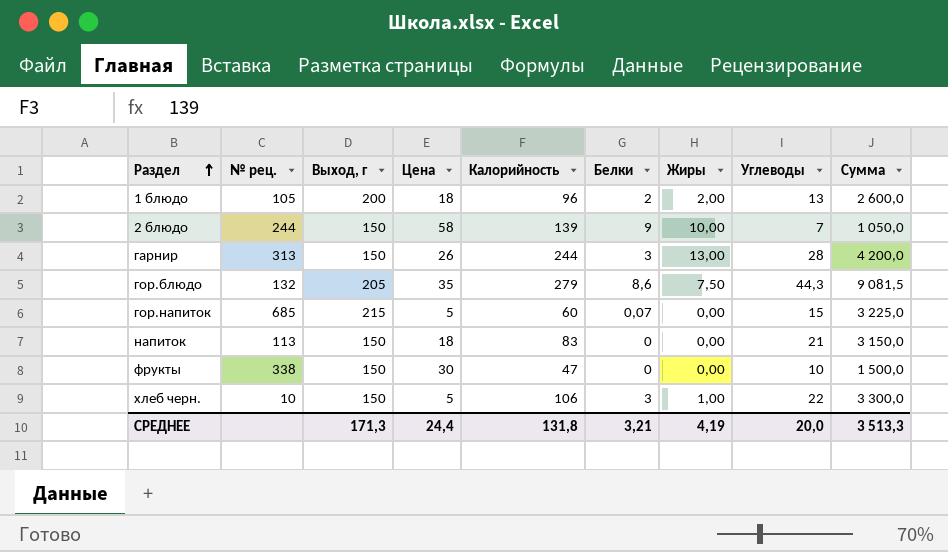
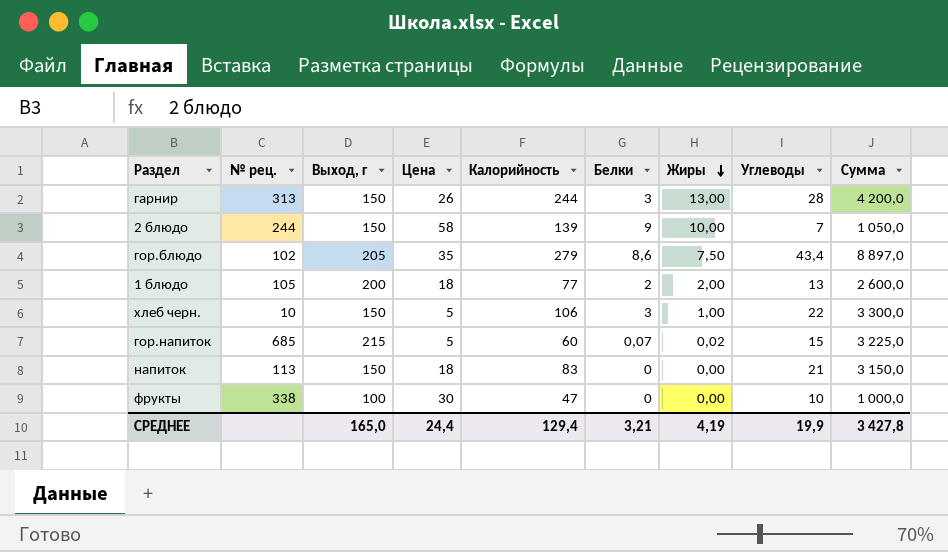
row order: Раздел ascending -> Жиры descending
гор.блюдо | № рец.: 132 -> 102
гор.блюдо | Углеводы: 44,3 -> 43,4
гор.блюдо | Сумма: 9 081,5 -> 8 897,0
1 блюдо | Калорийность: 96 -> 77
гор.напиток | Жиры: 0,00 -> 0,02
фрукты | Выход, г: 150 -> 100
фрукты | Сумма: 1 500,0 -> 1 000,0
СРЕДНЕЕ | Выход, г: 171,3 -> 165,0
СРЕДНЕЕ | Калорийность: 131,8 -> 129,4
СРЕДНЕЕ | Углеводы: 20,0 -> 19,9
СРЕДНЕЕ | Сумма: 3 513,3 -> 3 427,8

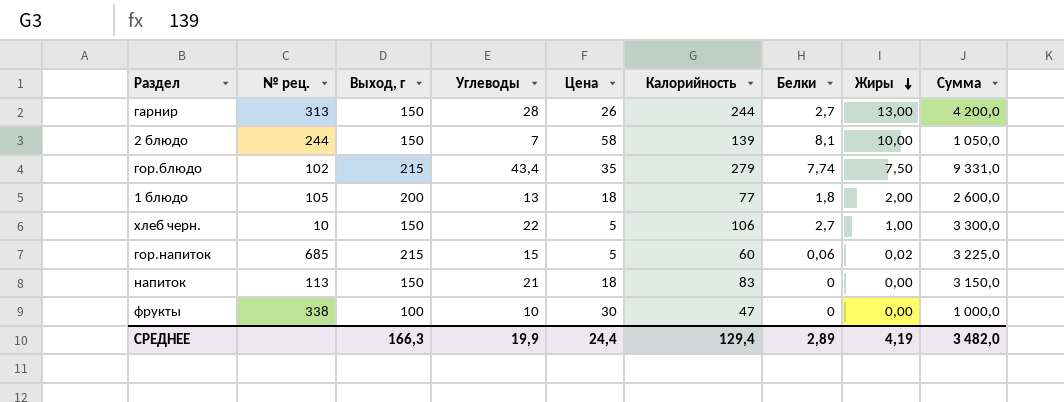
column Углеводы | position: 8 -> 4
гарнир | Белки: 3 -> 2,7
2 блюдо | Белки: 9 -> 8,1
гор.блюдо | Выход, г: 205 -> 215
гор.блюдо | Белки: 8,6 -> 7,74
гор.блюдо | Сумма: 8 897,0 -> 9 331,0
1 блюдо | Белки: 2 -> 1,8
хлеб черн. | Белки: 3 -> 2,7
гор.напиток | Белки: 0,07 -> 0,06
СРЕДНЕЕ | Выход, г: 165,0 -> 166,3
СРЕДНЕЕ | Белки: 3,21 -> 2,89
СРЕДНЕЕ | Сумма: 3 427,8 -> 3 482,0

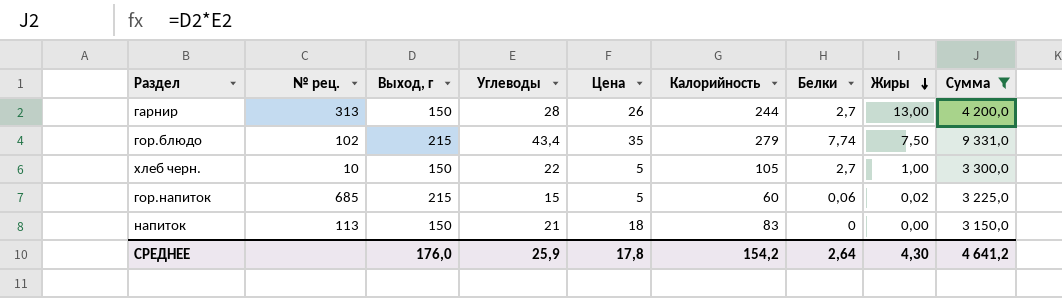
filter: none -> Сумма >= 3 150,0
хлеб черн. | Калорийность: 106 -> 105
СРЕДНЕЕ | Выход, г: 166,3 -> 176,0
СРЕДНЕЕ | Углеводы: 19,9 -> 25,9
СРЕДНЕЕ | Цена: 24,4 -> 17,8
СРЕДНЕЕ | Калорийность: 129,4 -> 154,2
СРЕДНЕЕ | Белки: 2,89 -> 2,64
СРЕДНЕЕ | Жиры: 4,19 -> 4,30
СРЕДНЕЕ | Сумма: 3 482,0 -> 4 641,2

